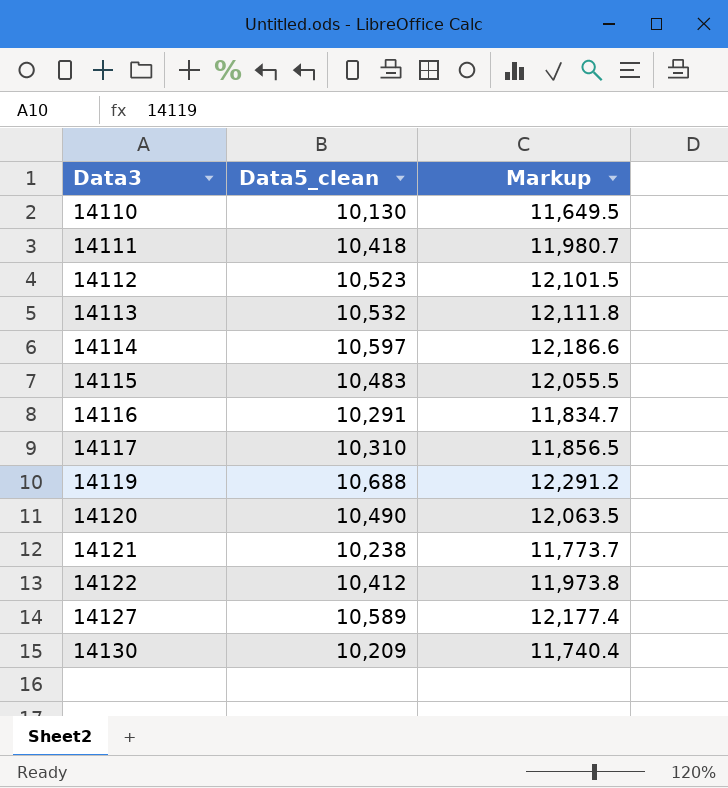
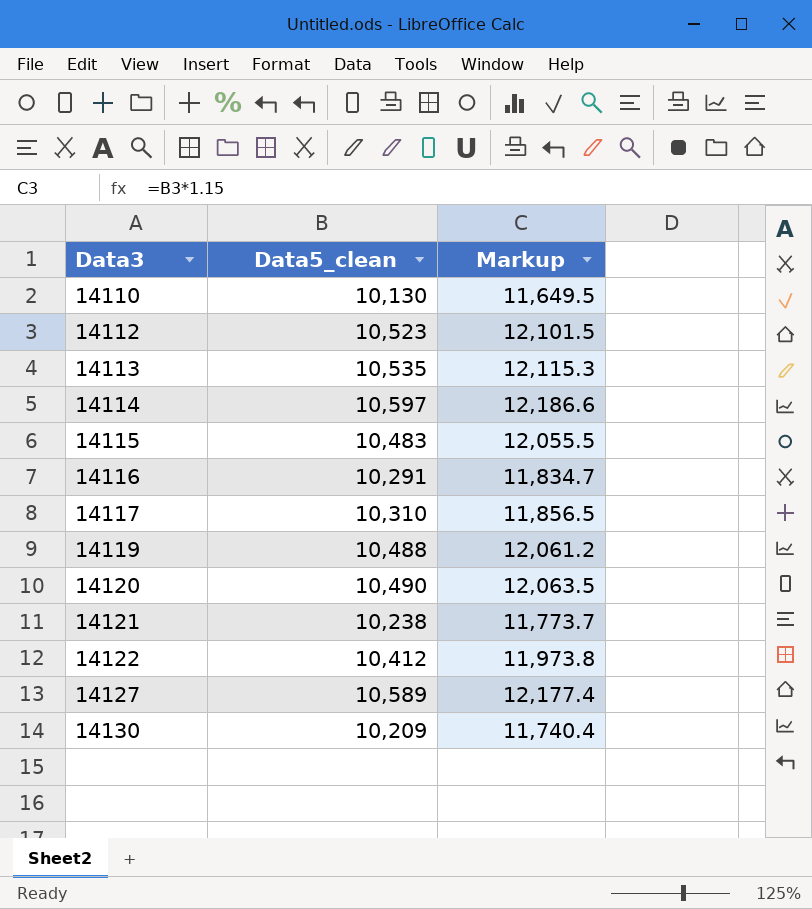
row 14111: 10,418 | 11,980.7 -> none
14113 | Data5_clean: 10,532 -> 10,535
14113 | Markup: 12,111.8 -> 12,115.3
14119 | Data5_clean: 10,688 -> 10,488
14119 | Markup: 12,291.2 -> 12,061.2

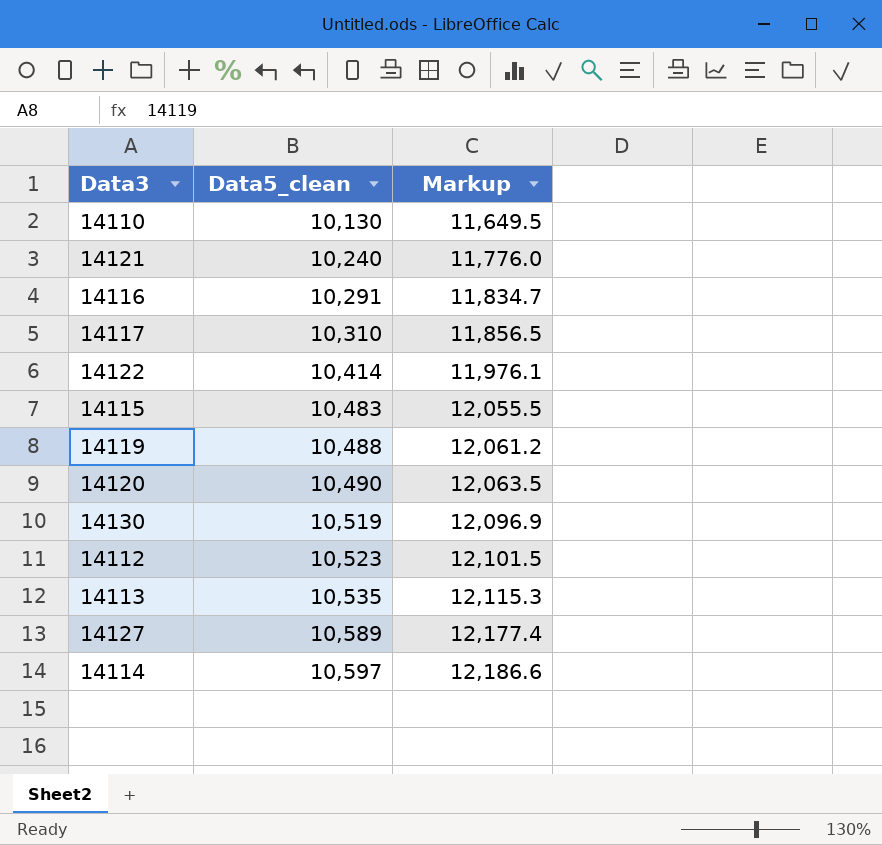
row order: Data3 ascending -> Data5_clean ascending
14121 | Data5_clean: 10,238 -> 10,240
14121 | Markup: 11,773.7 -> 11,776.0
14122 | Data5_clean: 10,412 -> 10,414
14122 | Markup: 11,973.8 -> 11,976.1
14130 | Data5_clean: 10,209 -> 10,519
14130 | Markup: 11,740.4 -> 12,096.9

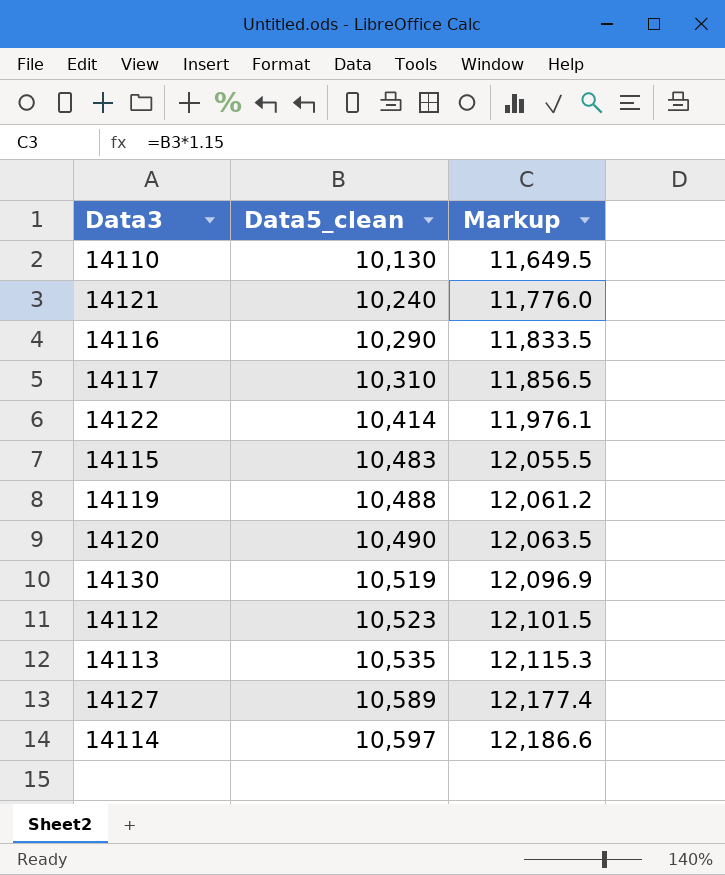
14116 | Data5_clean: 10,291 -> 10,290
14116 | Markup: 11,834.7 -> 11,833.5

